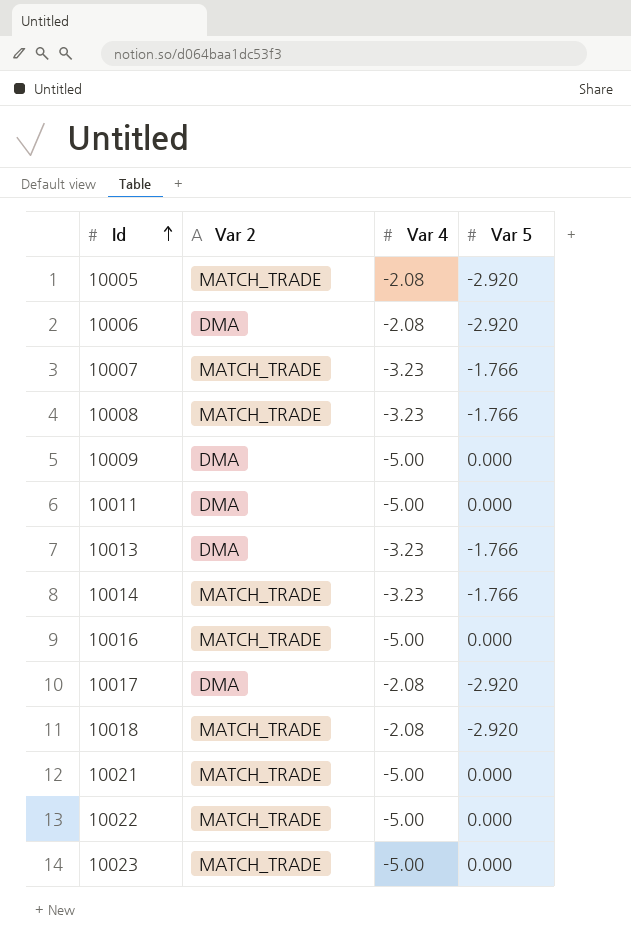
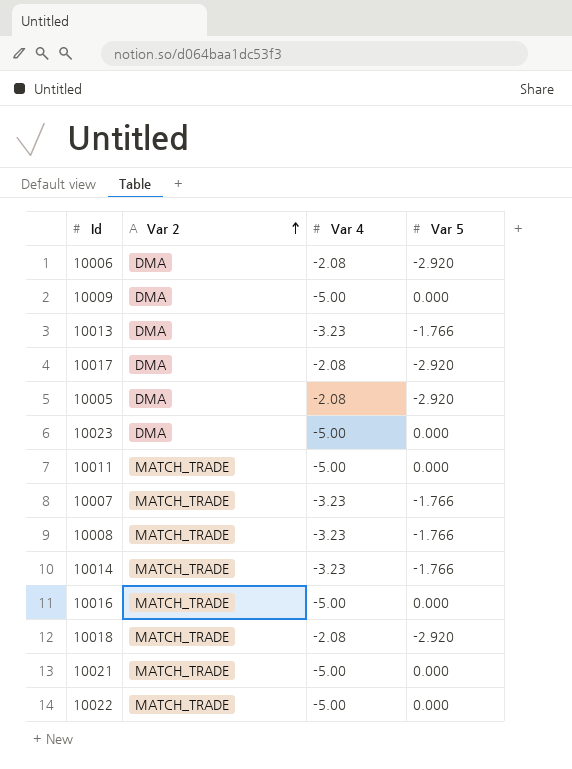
row order: Id ascending -> Var 2 ascending
10005 | Var 2: MATCH_TRADE -> DMA
10023 | Var 2: MATCH_TRADE -> DMA
10011 | Var 2: DMA -> MATCH_TRADE

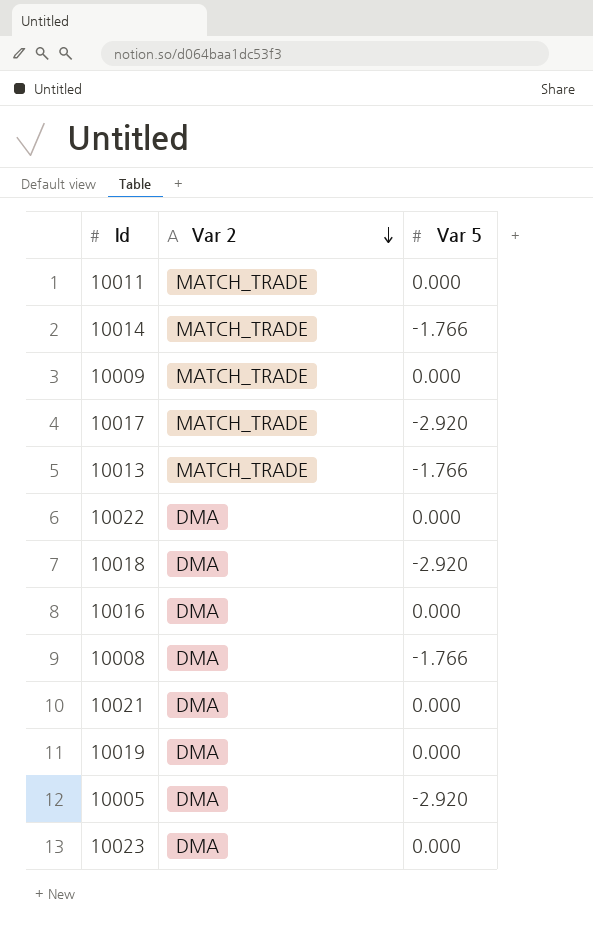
row order: Var 2 ascending -> Var 2 descending
column Var 4 | position: 3 -> none
row 10006: DMA | -2.08 | -2.920 -> none
row 10007: MATCH_TRADE | -3.23 | -1.766 -> none
10009 | Var 2: DMA -> MATCH_TRADE
10017 | Var 2: DMA -> MATCH_TRADE
10013 | Var 2: DMA -> MATCH_TRADE
10022 | Var 2: MATCH_TRADE -> DMA
10018 | Var 2: MATCH_TRADE -> DMA
10016 | Var 2: MATCH_TRADE -> DMA
10008 | Var 2: MATCH_TRADE -> DMA
10021 | Var 2: MATCH_TRADE -> DMA
row 10019: none -> DMA | 0.000

